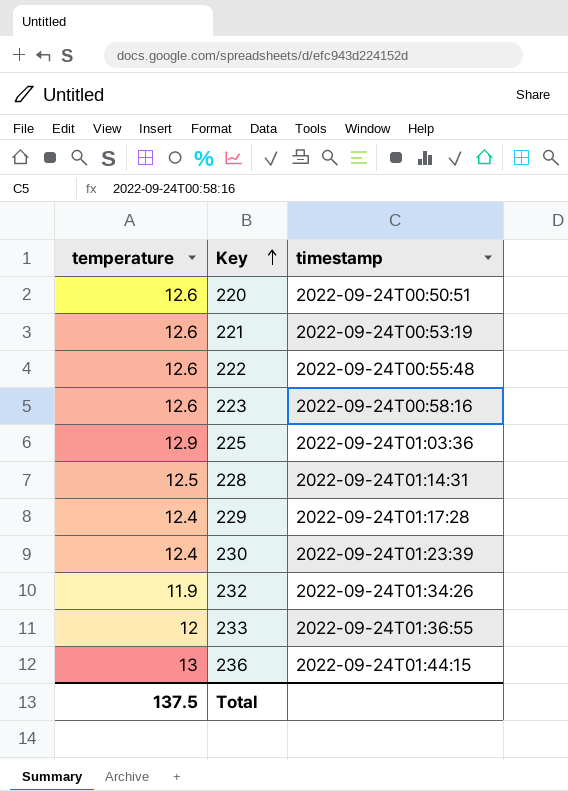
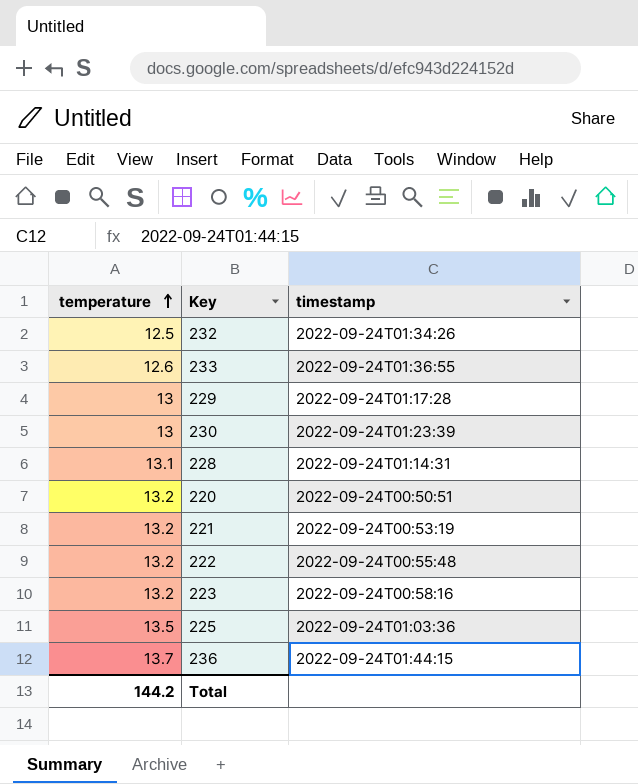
row order: Key ascending -> temperature ascending
232 | temperature: 11.9 -> 12.5
233 | temperature: 12 -> 12.6
229 | temperature: 12.4 -> 13
230 | temperature: 12.4 -> 13
228 | temperature: 12.5 -> 13.1
220 | temperature: 12.6 -> 13.2
221 | temperature: 12.6 -> 13.2
222 | temperature: 12.6 -> 13.2
223 | temperature: 12.6 -> 13.2
225 | temperature: 12.9 -> 13.5
236 | temperature: 13 -> 13.7
Total | temperature: 137.5 -> 144.2

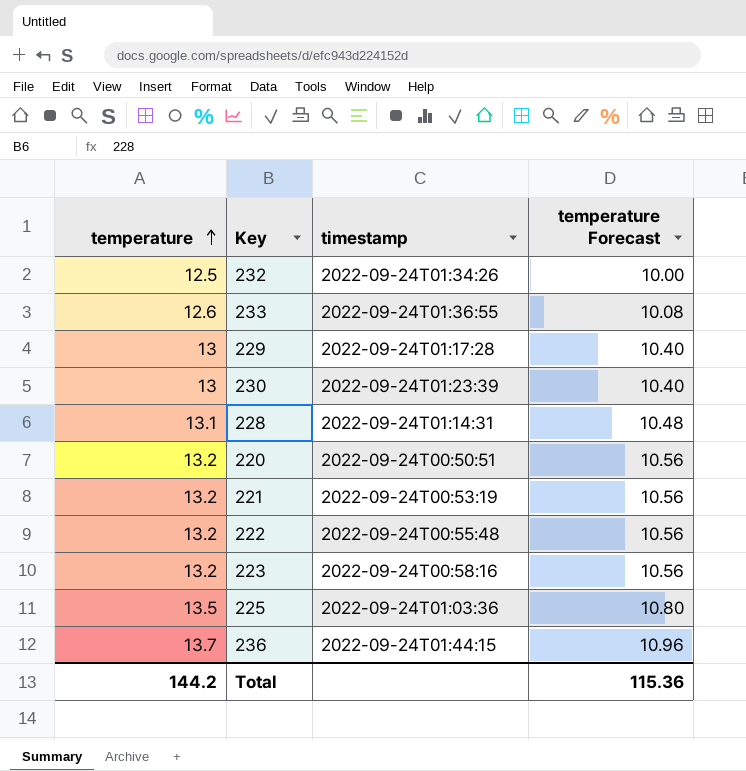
column temperature Forecast | formula: none -> [temperature] * 0.8

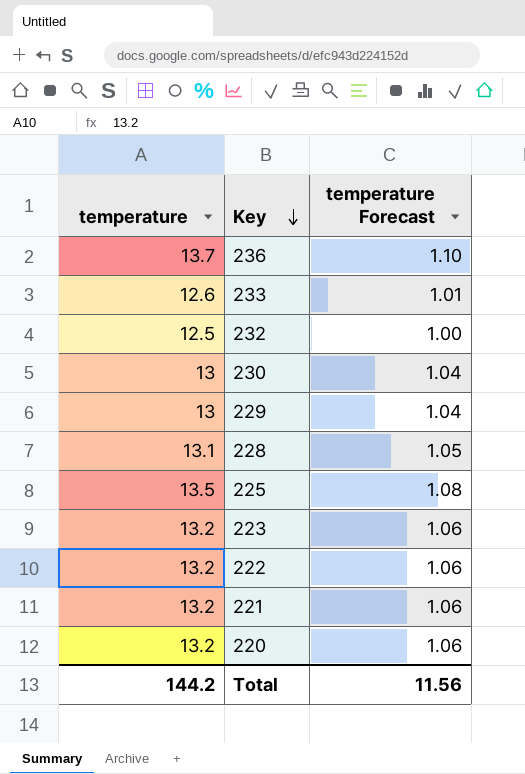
row order: temperature ascending -> Key descending
column timestamp | position: 3 -> none
column temperature Forecast | formula: [temperature] * 0.8 -> [temperature] * 0.08
Total | temperature Forecast: 115.36 -> 11.56

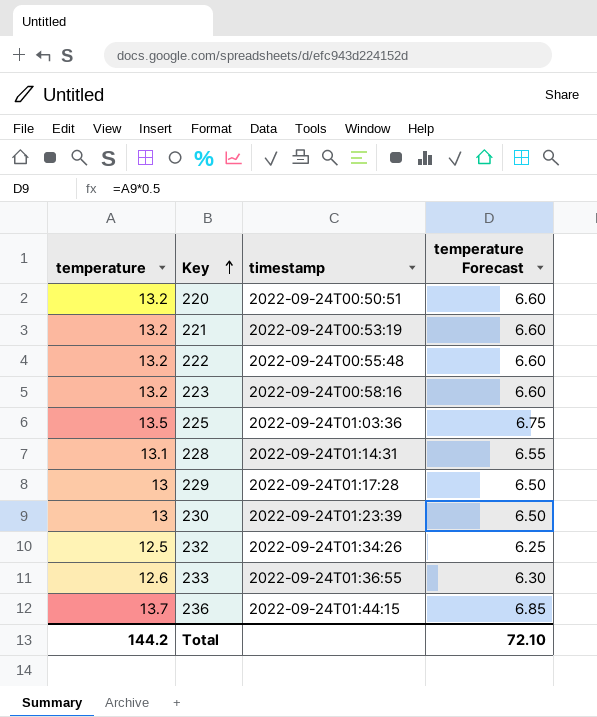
row order: Key descending -> Key ascending
column timestamp | position: none -> 3
column temperature Forecast | formula: [temperature] * 0.08 -> [temperature] * 0.5
Total | temperature Forecast: 11.56 -> 72.10

